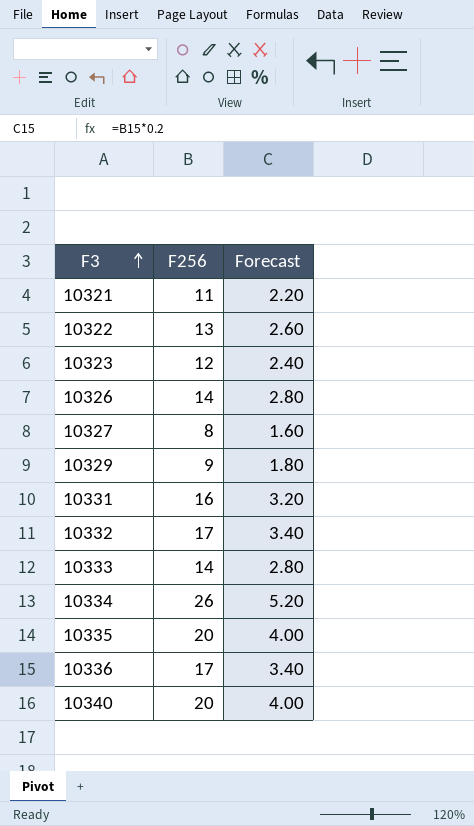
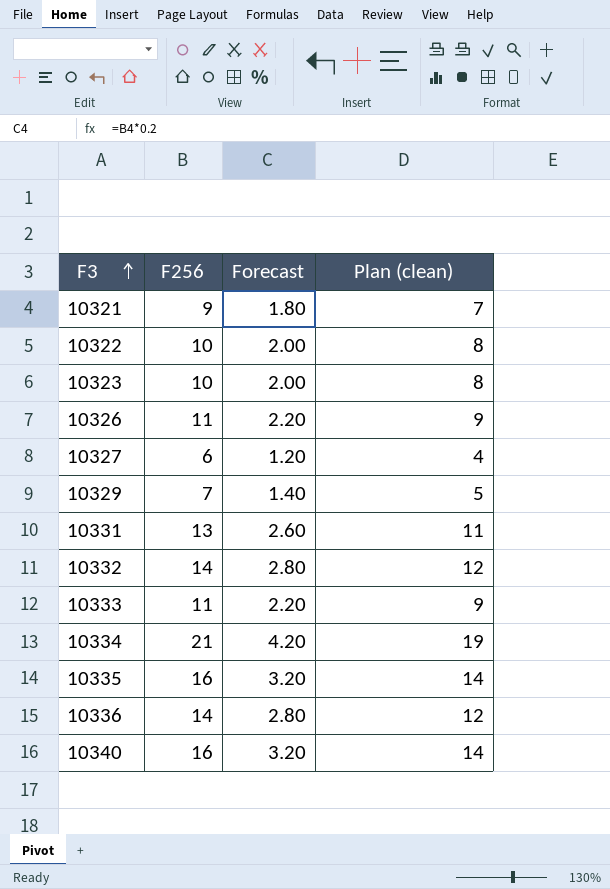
column Plan (clean) | formula: none -> [F256] - 2
10321 | F256: 11 -> 9
10321 | Forecast: 2.20 -> 1.80
10322 | F256: 13 -> 10
10322 | Forecast: 2.60 -> 2.00
10323 | F256: 12 -> 10
10323 | Forecast: 2.40 -> 2.00
10326 | F256: 14 -> 11
10326 | Forecast: 2.80 -> 2.20
10327 | F256: 8 -> 6
10327 | Forecast: 1.60 -> 1.20
10329 | F256: 9 -> 7
10329 | Forecast: 1.80 -> 1.40
10331 | F256: 16 -> 13
10331 | Forecast: 3.20 -> 2.60
10332 | F256: 17 -> 14
10332 | Forecast: 3.40 -> 2.80
10333 | F256: 14 -> 11
10333 | Forecast: 2.80 -> 2.20
10334 | F256: 26 -> 21
10334 | Forecast: 5.20 -> 4.20
10335 | F256: 20 -> 16
10335 | Forecast: 4.00 -> 3.20
10336 | F256: 17 -> 14
10336 | Forecast: 3.40 -> 2.80
10340 | F256: 20 -> 16
10340 | Forecast: 4.00 -> 3.20

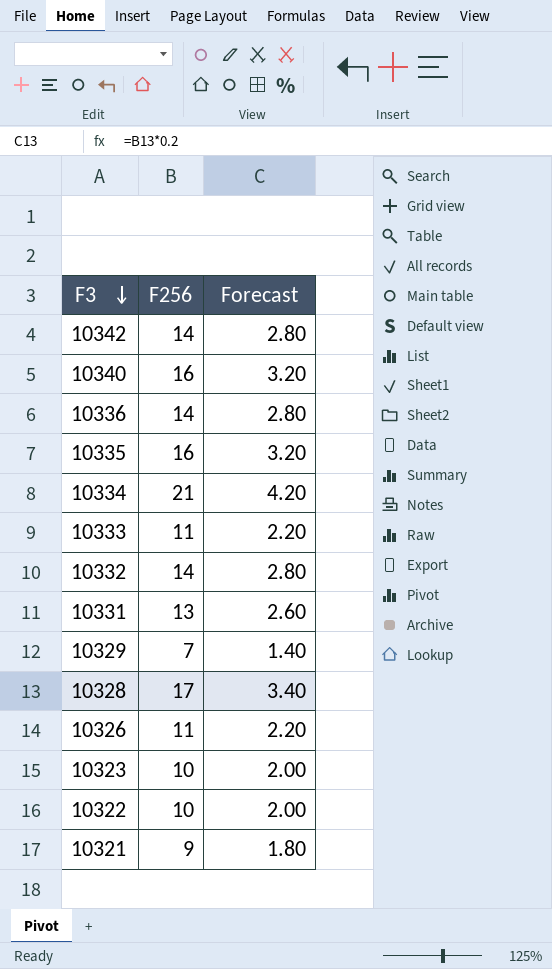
row order: F3 ascending -> F3 descending
column Plan (clean) | formula: [F256] - 2 -> none
row 10327: 6 | 1.20 | 4 -> none
row 10342: none -> 14 | 2.80
row 10328: none -> 17 | 3.40

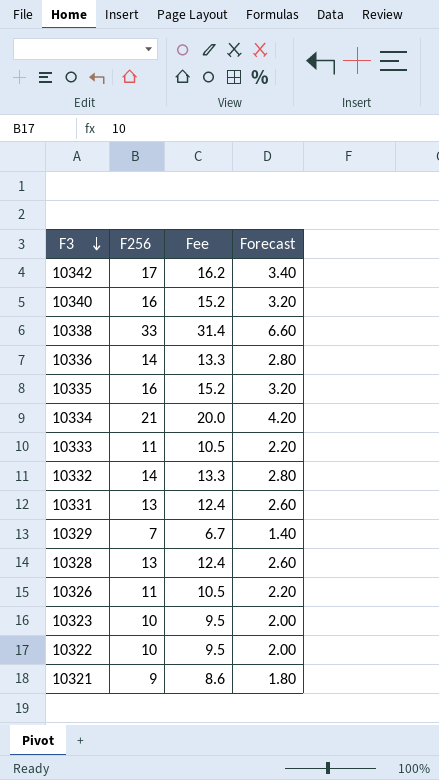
column Fee | formula: none -> [F256] * 0.95
10342 | F256: 14 -> 17
10342 | Forecast: 2.80 -> 3.40
row 10338: none -> 33 | 31.4 | 6.60
10328 | F256: 17 -> 13
10328 | Forecast: 3.40 -> 2.60

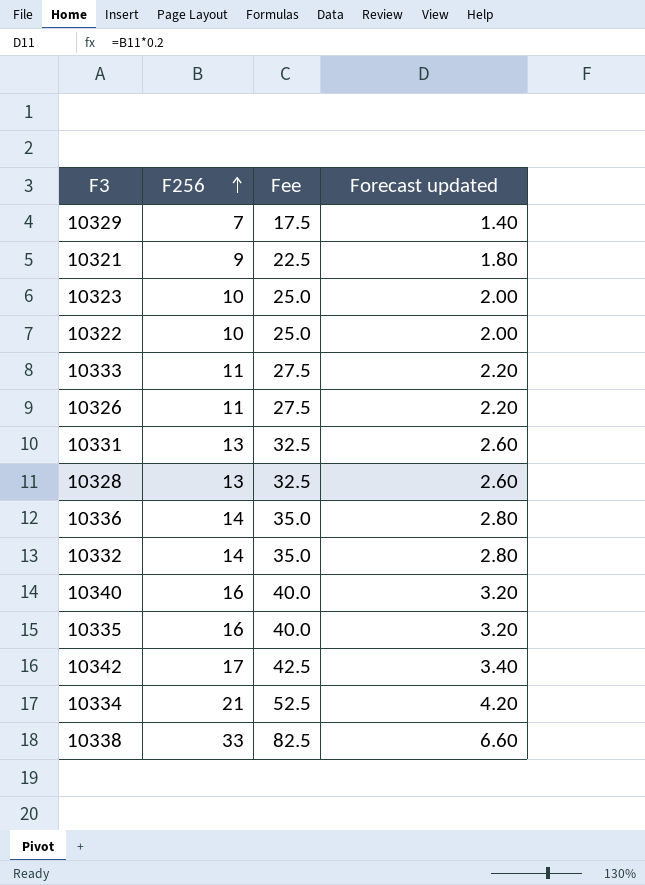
row order: F3 descending -> F256 ascending
column Fee | formula: [F256] * 0.95 -> [F256] * 2.5
column name: Forecast -> Forecast updated

